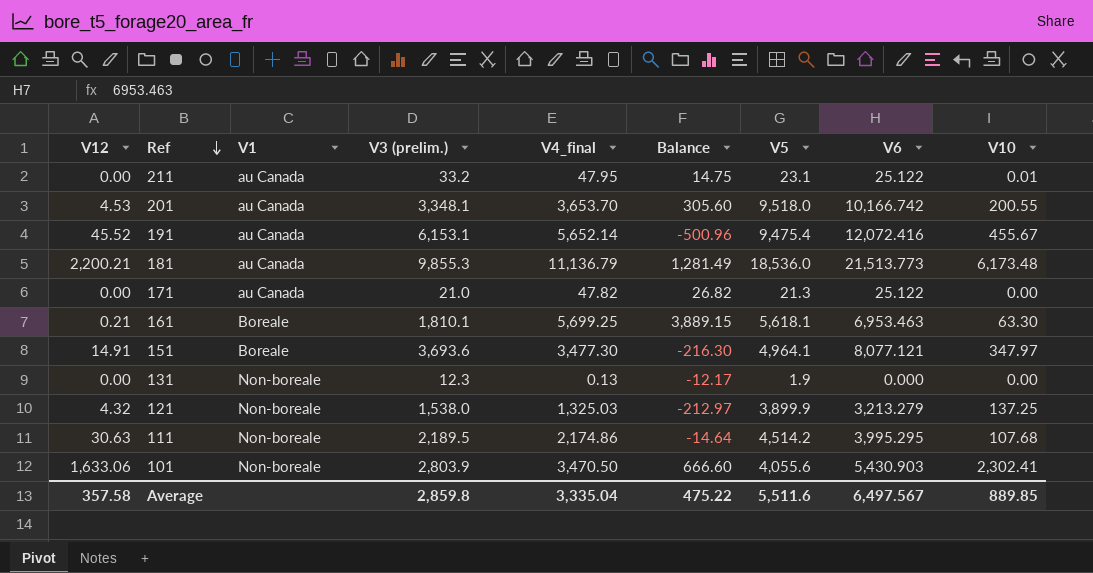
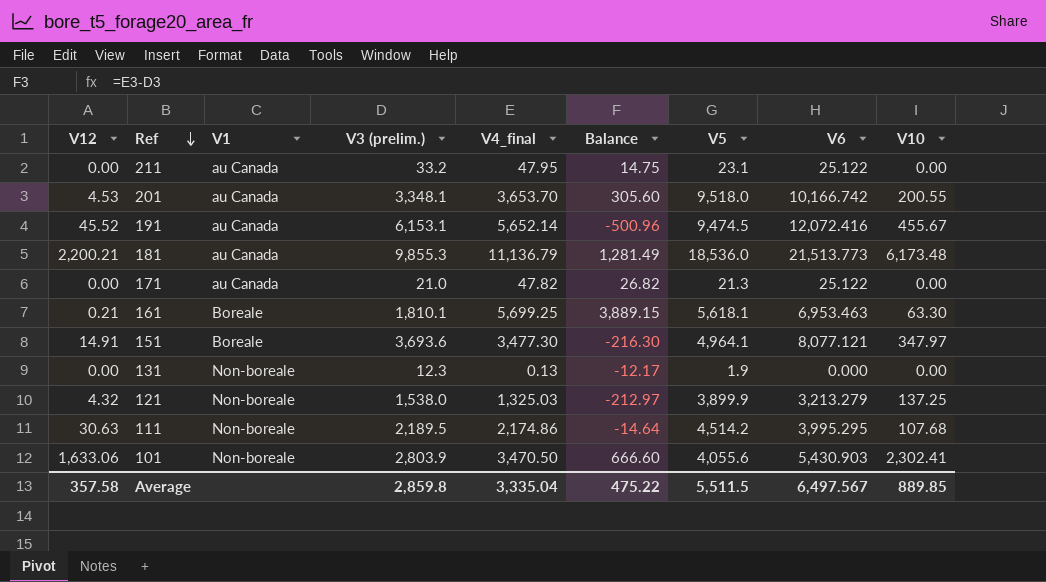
211 | V10: 0.01 -> 0.00
191 | V5: 9,475.4 -> 9,474.5
Average | V5: 5,511.6 -> 5,511.5

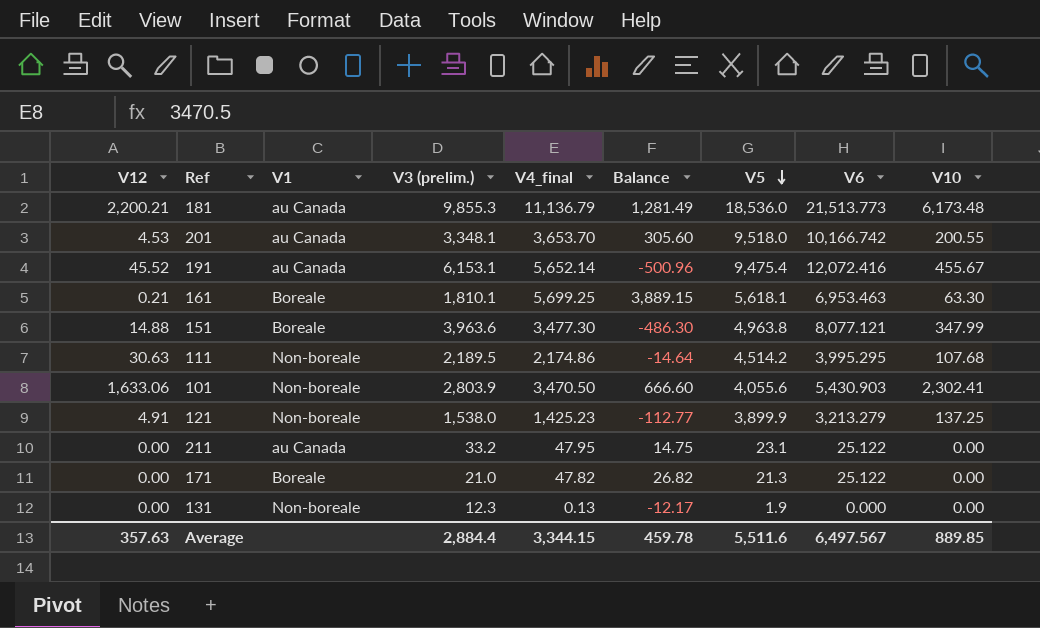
row order: Ref descending -> V5 descending
191 | V5: 9,474.5 -> 9,475.4
151 | V12: 14.91 -> 14.88
151 | V3 (prelim.): 3,693.6 -> 3,963.6
151 | Balance: -216.30 -> -486.30
151 | V5: 4,964.1 -> 4,963.8
151 | V10: 347.97 -> 347.99
121 | V12: 4.32 -> 4.91
121 | V4_final: 1,325.03 -> 1,425.23
121 | Balance: -212.97 -> -112.77
171 | V1: au Canada -> Boreale
Average | V12: 357.58 -> 357.63
Average | V3 (prelim.): 2,859.8 -> 2,884.4
Average | V4_final: 3,335.04 -> 3,344.15
Average | Balance: 475.22 -> 459.78
Average | V5: 5,511.5 -> 5,511.6

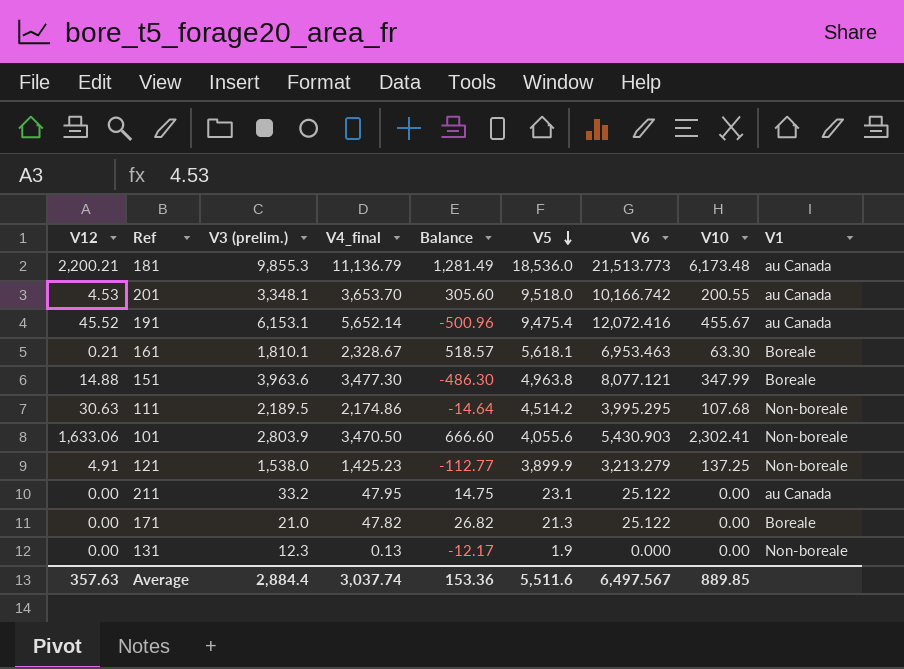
column V1 | position: 3 -> 9
161 | V4_final: 5,699.25 -> 2,328.67
161 | Balance: 3,889.15 -> 518.57
Average | V4_final: 3,344.15 -> 3,037.74
Average | Balance: 459.78 -> 153.36

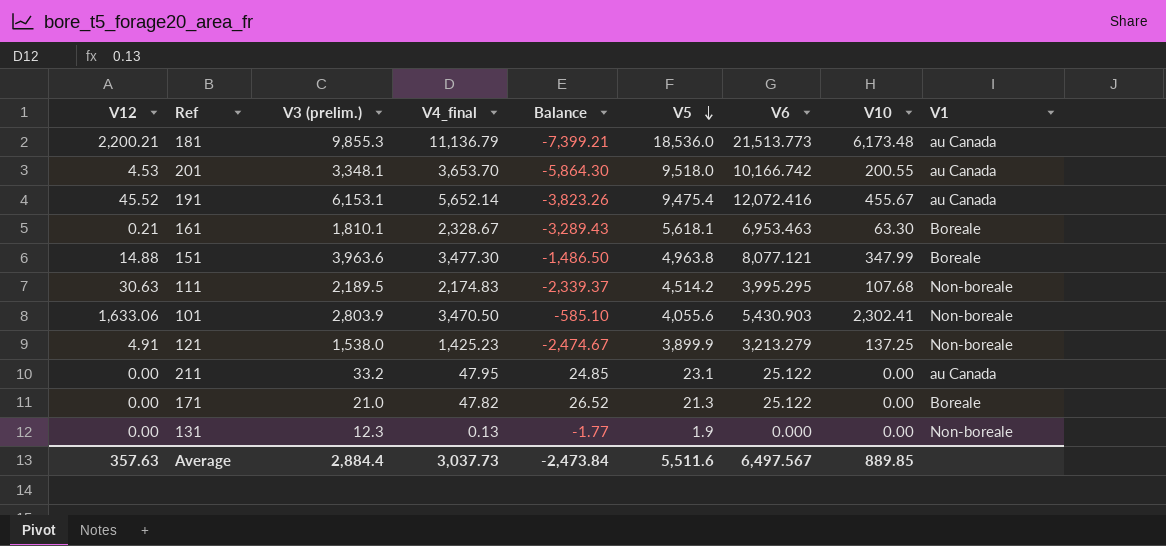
column Balance | formula: [V4_final] - [V3 (prelim.)] -> [V4_final] - [V5]
111 | V4_final: 2,174.86 -> 2,174.83
Average | V4_final: 3,037.74 -> 3,037.73
Average | Balance: 153.36 -> -2,473.84

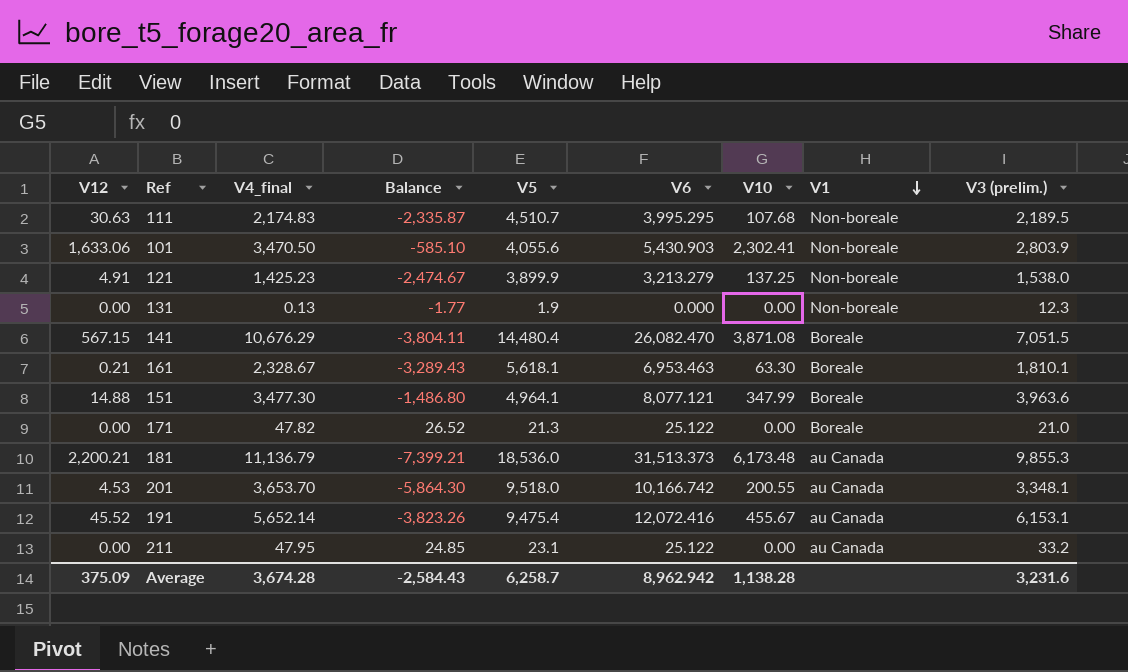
row order: V5 descending -> V1 descending
column V3 (prelim.) | position: 3 -> 9
111 | Balance: -2,339.37 -> -2,335.87
111 | V5: 4,514.2 -> 4,510.7
row 141: none -> 567.15 | 10,676.29 | -3,804.11 | 14,480.4 | 26,082.470 | 3,871.08 | Boreale | 7,051.5
151 | Balance: -1,486.50 -> -1,486.80
151 | V5: 4,963.8 -> 4,964.1
181 | V6: 21,513.773 -> 31,513.373
Average | V12: 357.63 -> 375.09
Average | V4_final: 3,037.73 -> 3,674.28
Average | Balance: -2,473.84 -> -2,584.43
Average | V5: 5,511.6 -> 6,258.7
Average | V6: 6,497.567 -> 8,962.942
Average | V10: 889.85 -> 1,138.28
Average | V3 (prelim.): 2,884.4 -> 3,231.6

